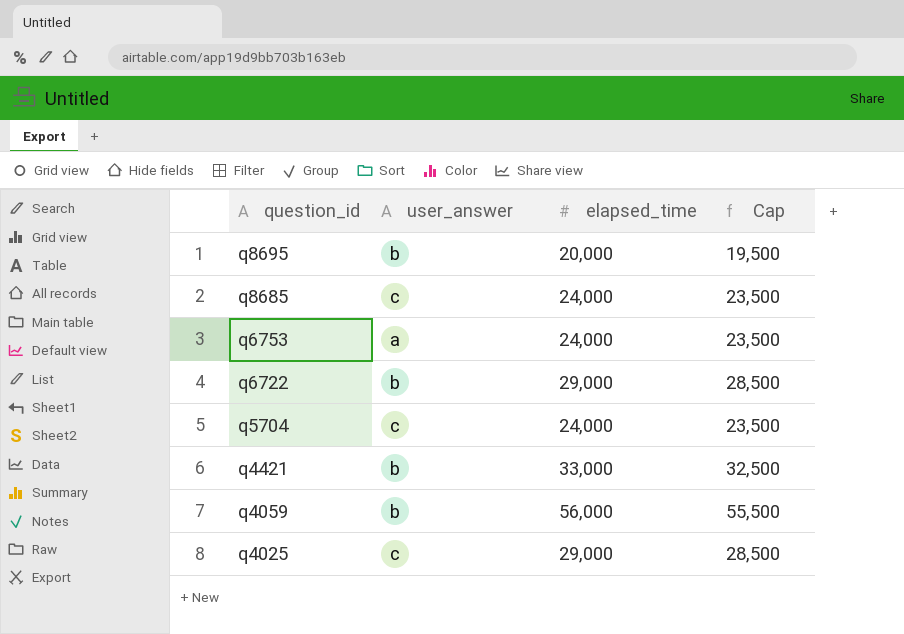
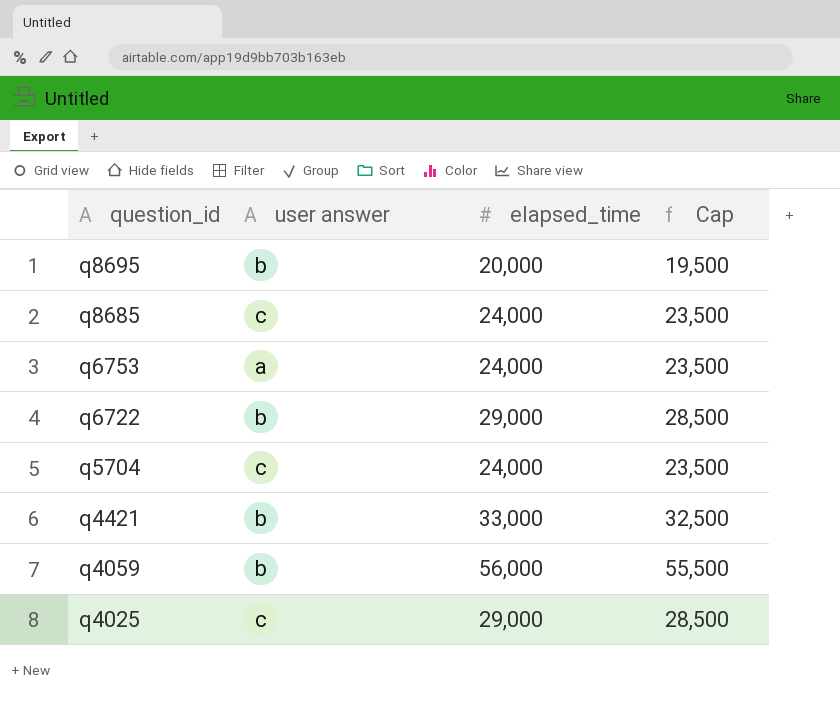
column name: user_answer -> user answer

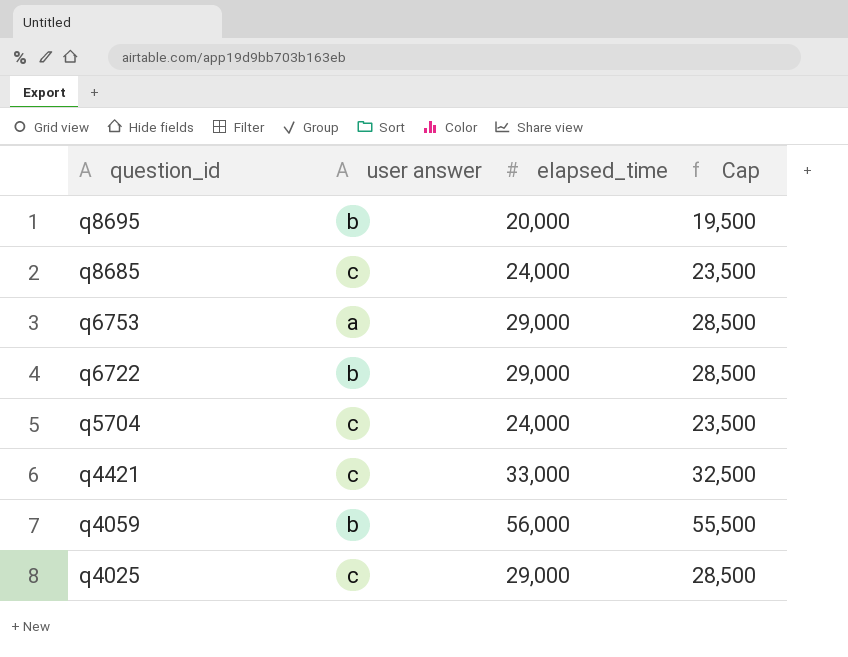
q6753 | elapsed_time: 24,000 -> 29,000
q6753 | Cap: 23,500 -> 28,500
q4421 | user answer: b -> c

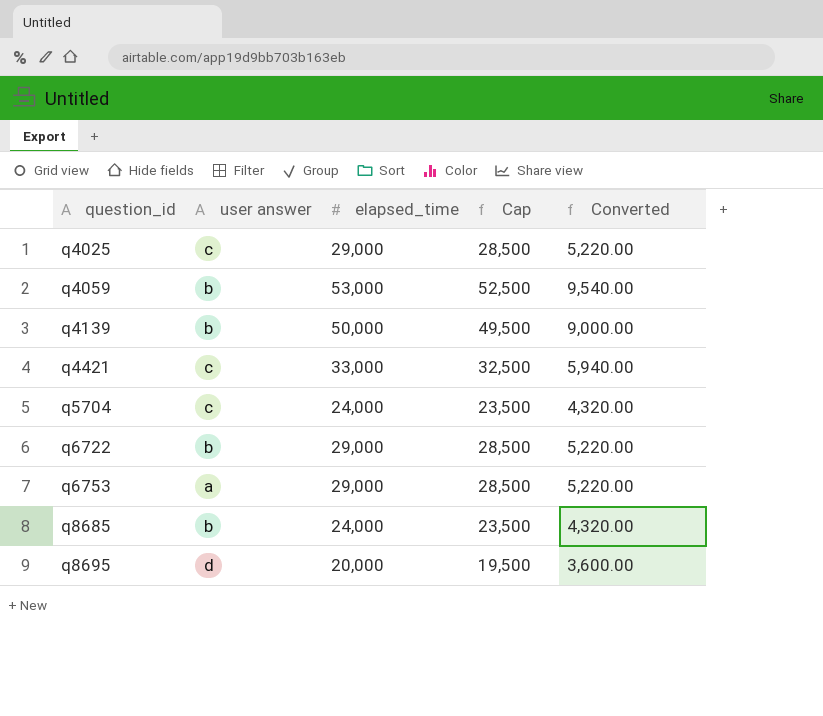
row order: question_id descending -> question_id ascending
column Converted | formula: none -> [elapsed_time] * 0.18
q4059 | elapsed_time: 56,000 -> 53,000
q4059 | Cap: 55,500 -> 52,500
row q4139: none -> b | 50,000 | 49,500 | 9,000.00
q8685 | user answer: c -> b
q8695 | user answer: b -> d

